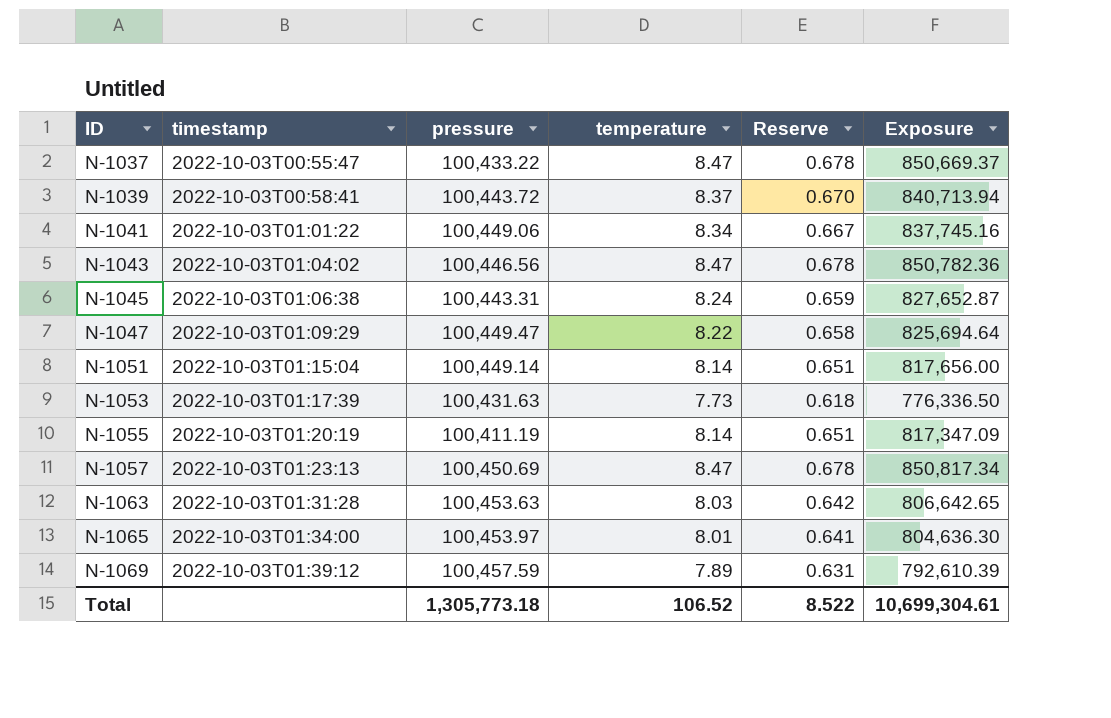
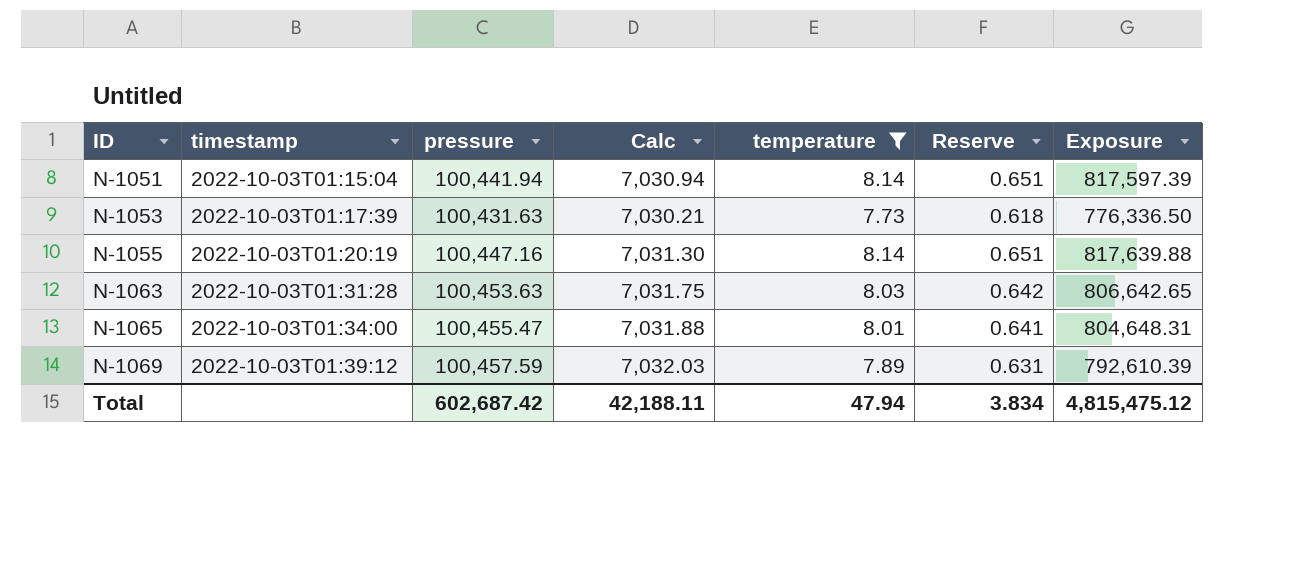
filter: none -> temperature <= 8.14
column Calc | formula: none -> [pressure] * 0.07
N-1051 | pressure: 100,449.14 -> 100,441.94
N-1051 | Exposure: 817,656.00 -> 817,597.39
N-1055 | pressure: 100,411.19 -> 100,447.16
N-1055 | Exposure: 817,347.09 -> 817,639.88
N-1065 | pressure: 100,453.97 -> 100,455.47
N-1065 | Exposure: 804,636.30 -> 804,648.31
Total | pressure: 1,305,773.18 -> 602,687.42
Total | temperature: 106.52 -> 47.94
Total | Reserve: 8.522 -> 3.834
Total | Exposure: 10,699,304.61 -> 4,815,475.12

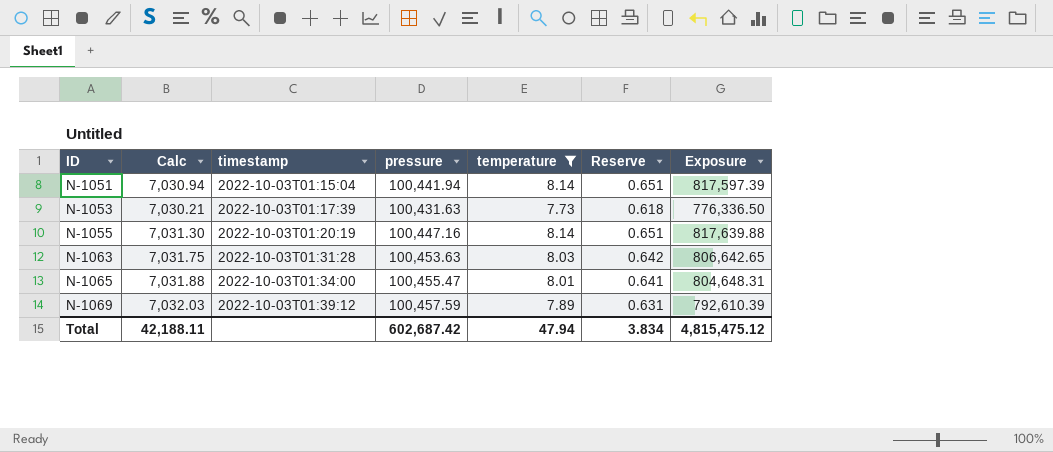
column Calc | position: 4 -> 2

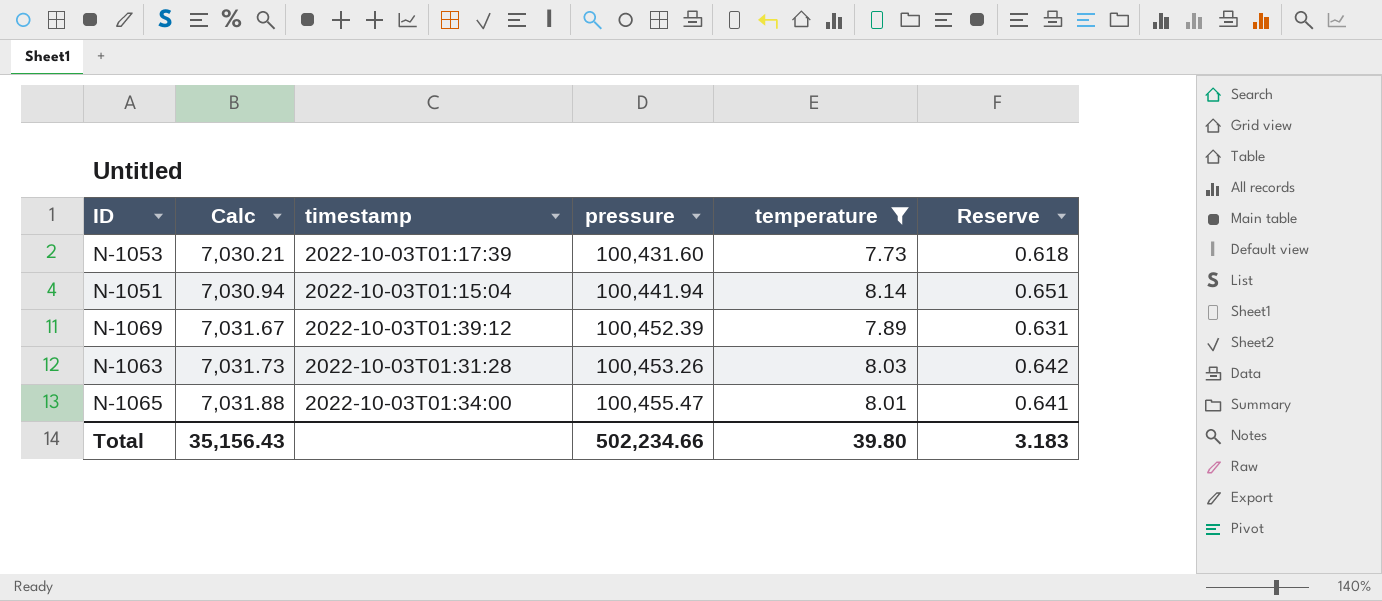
row order: ID ascending -> Calc ascending
column Exposure | formula: [pressure] * [temperature] -> none
row N-1055: 7,031.30 | 2022-10-03T01:20:19 | 100,447.16 | 8.14 | 0.651 | 817,639.88 -> none
N-1053 | pressure: 100,431.63 -> 100,431.60
N-1069 | Calc: 7,032.03 -> 7,031.67
N-1069 | pressure: 100,457.59 -> 100,452.39
N-1063 | Calc: 7,031.75 -> 7,031.73
N-1063 | pressure: 100,453.63 -> 100,453.26
Total | Calc: 42,188.11 -> 35,156.43
Total | pressure: 602,687.42 -> 502,234.66
Total | temperature: 47.94 -> 39.80
Total | Reserve: 3.834 -> 3.183

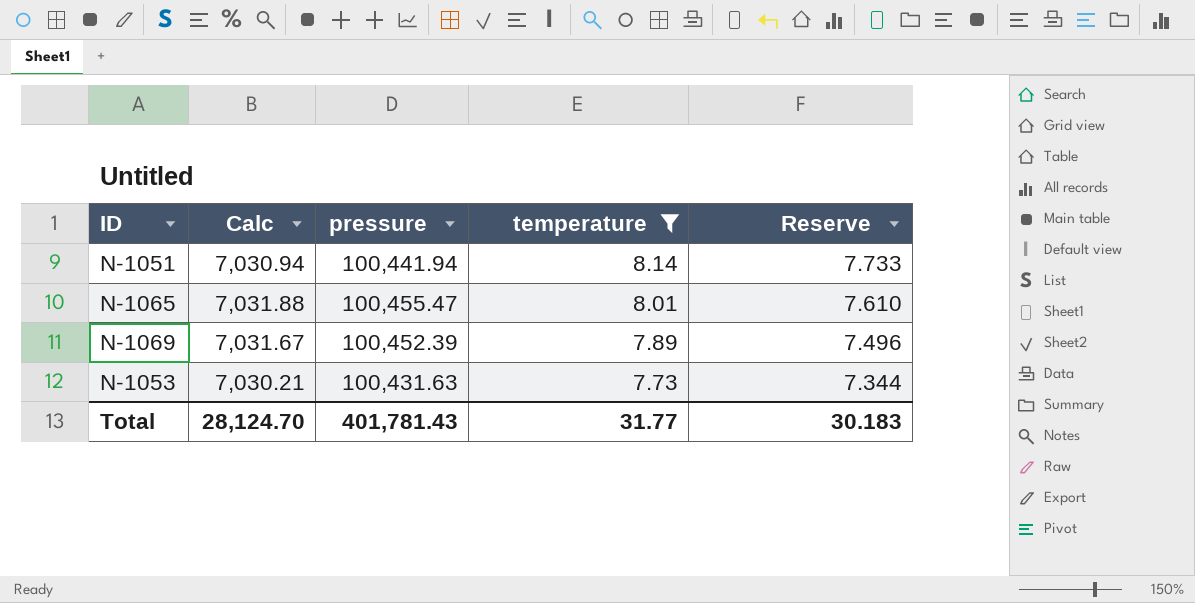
row order: Calc ascending -> temperature descending
column timestamp | position: 3 -> none
column Reserve | formula: [temperature] * 0.08 -> [temperature] * 0.95
row N-1063: 7,031.73 | 2022-10-03T01:31:28 | 100,453.26 | 8.03 | 0.642 -> none
N-1053 | pressure: 100,431.60 -> 100,431.63
Total | Calc: 35,156.43 -> 28,124.70
Total | pressure: 502,234.66 -> 401,781.43
Total | temperature: 39.80 -> 31.77
Total | Reserve: 3.183 -> 30.183

